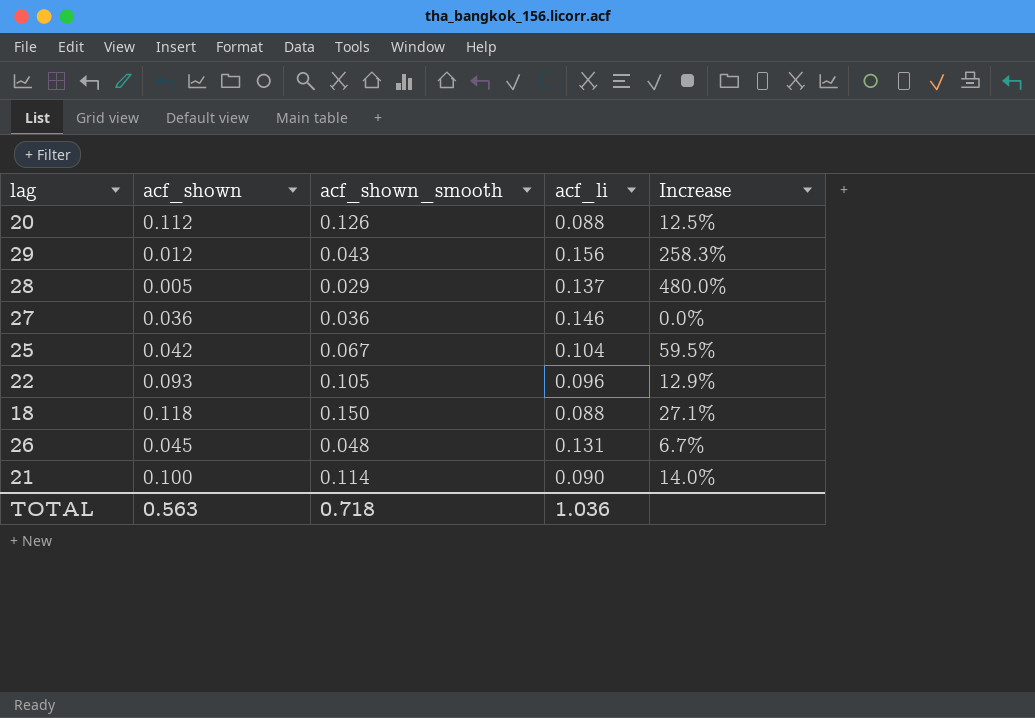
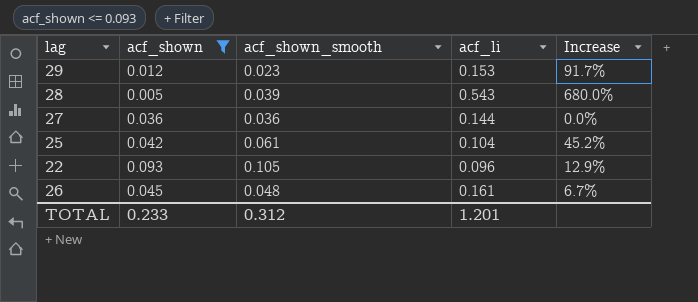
filter: none -> acf_shown <= 0.093
29 | acf_shown_smooth: 0.043 -> 0.023
29 | acf_li: 0.156 -> 0.153
29 | Increase: 258.3% -> 91.7%
28 | acf_shown_smooth: 0.029 -> 0.039
28 | acf_li: 0.137 -> 0.543
28 | Increase: 480.0% -> 680.0%
27 | acf_li: 0.146 -> 0.144
25 | acf_shown_smooth: 0.067 -> 0.061
25 | Increase: 59.5% -> 45.2%
26 | acf_li: 0.131 -> 0.161
TOTAL | acf_shown: 0.563 -> 0.233
TOTAL | acf_shown_smooth: 0.718 -> 0.312
TOTAL | acf_li: 1.036 -> 1.201

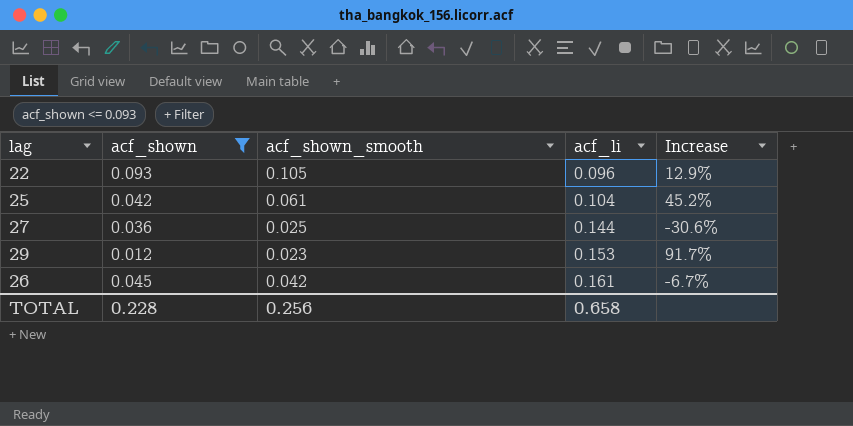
row order: none -> acf_li ascending
row 28: 0.005 | 0.039 | 0.543 | 680.0% -> none
27 | acf_shown_smooth: 0.036 -> 0.025
27 | Increase: 0.0% -> -30.6%
26 | acf_shown_smooth: 0.048 -> 0.042
26 | Increase: 6.7% -> -6.7%
TOTAL | acf_shown: 0.233 -> 0.228
TOTAL | acf_shown_smooth: 0.312 -> 0.256
TOTAL | acf_li: 1.201 -> 0.658

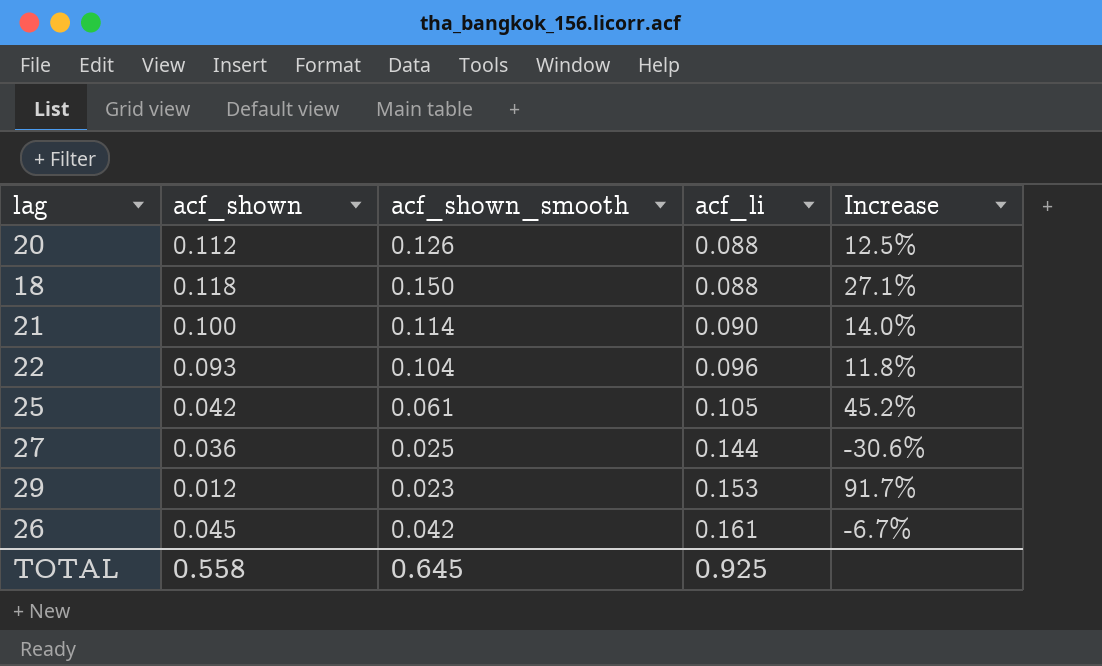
filter: acf_shown <= 0.093 -> none
22 | acf_shown_smooth: 0.105 -> 0.104
22 | Increase: 12.9% -> 11.8%
25 | acf_li: 0.104 -> 0.105
TOTAL | acf_shown: 0.228 -> 0.558
TOTAL | acf_shown_smooth: 0.256 -> 0.645
TOTAL | acf_li: 0.658 -> 0.925

